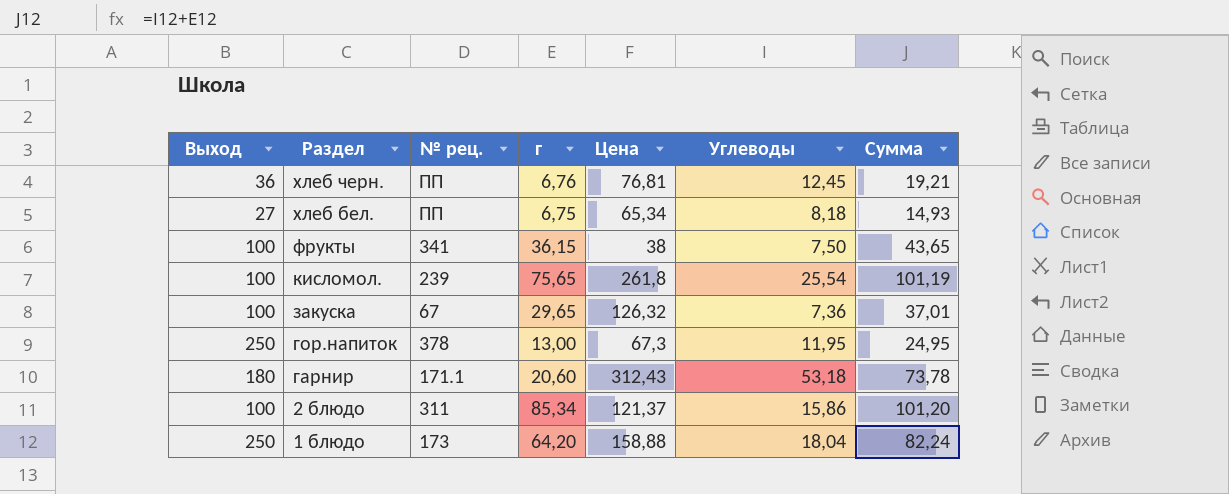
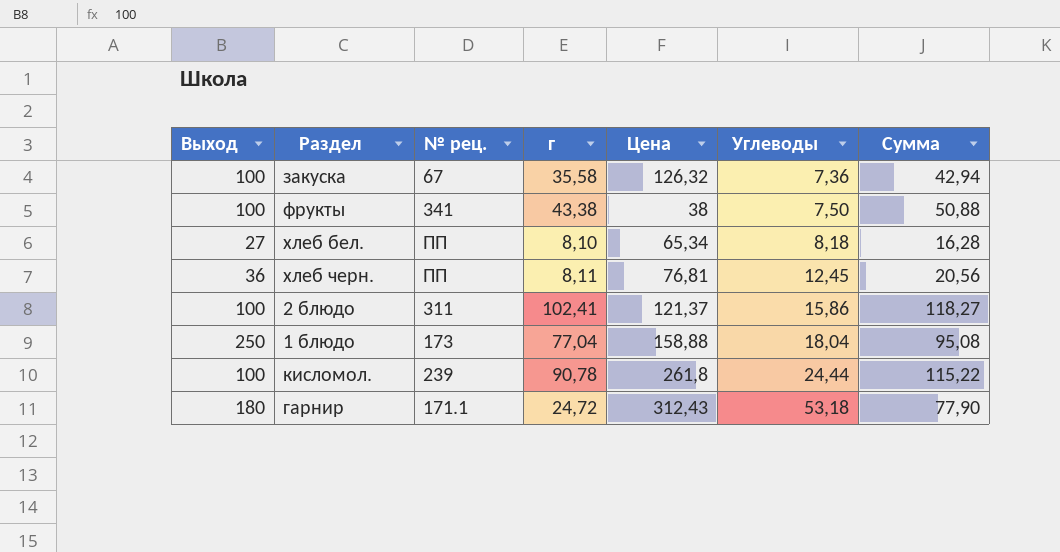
row order: Раздел descending -> Углеводы ascending
row гор.напиток: 250 | 378 | 13,00 | 67,3 | 11,95 | 24,95 -> none
закуска | г: 29,65 -> 35,58
закуска | Сумма: 37,01 -> 42,94
фрукты | г: 36,15 -> 43,38
фрукты | Сумма: 43,65 -> 50,88
хлеб бел. | г: 6,75 -> 8,10
хлеб бел. | Сумма: 14,93 -> 16,28
хлеб черн. | г: 6,76 -> 8,11
хлеб черн. | Сумма: 19,21 -> 20,56
2 блюдо | г: 85,34 -> 102,41
2 блюдо | Сумма: 101,20 -> 118,27
1 блюдо | г: 64,20 -> 77,04
1 блюдо | Сумма: 82,24 -> 95,08
кисломол. | г: 75,65 -> 90,78
кисломол. | Углеводы: 25,54 -> 24,44
кисломол. | Сумма: 101,19 -> 115,22
гарнир | г: 20,60 -> 24,72
гарнир | Сумма: 73,78 -> 77,90

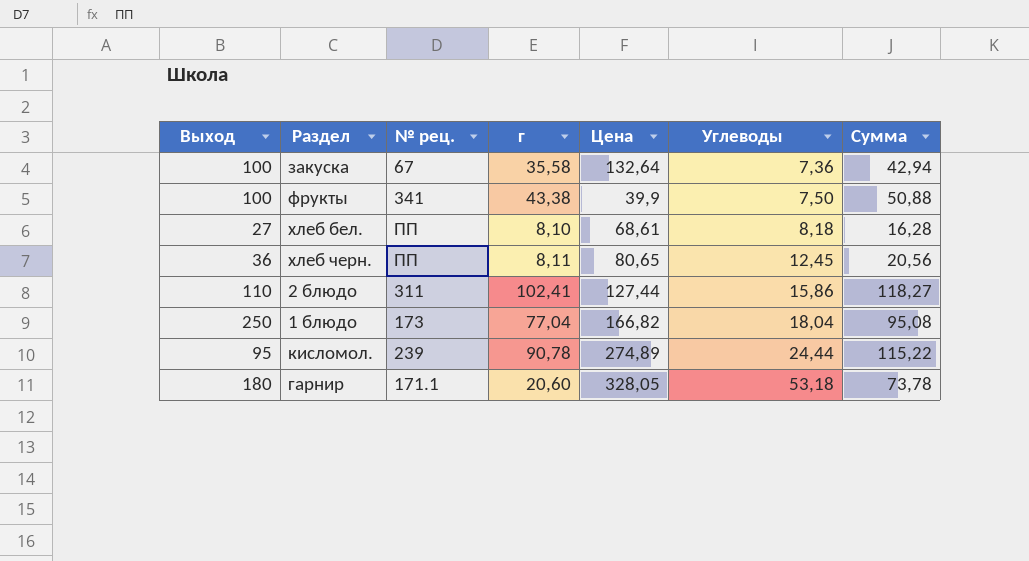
закуска | Цена: 126,32 -> 132,64
фрукты | Цена: 38 -> 39,9
хлеб бел. | Цена: 65,34 -> 68,61
хлеб черн. | Цена: 76,81 -> 80,65
2 блюдо | Выход: 100 -> 110
2 блюдо | Цена: 121,37 -> 127,44
1 блюдо | Цена: 158,88 -> 166,82
кисломол. | Выход: 100 -> 95
кисломол. | Цена: 261,8 -> 274,89
гарнир | г: 24,72 -> 20,60
гарнир | Цена: 312,43 -> 328,05
гарнир | Сумма: 77,90 -> 73,78

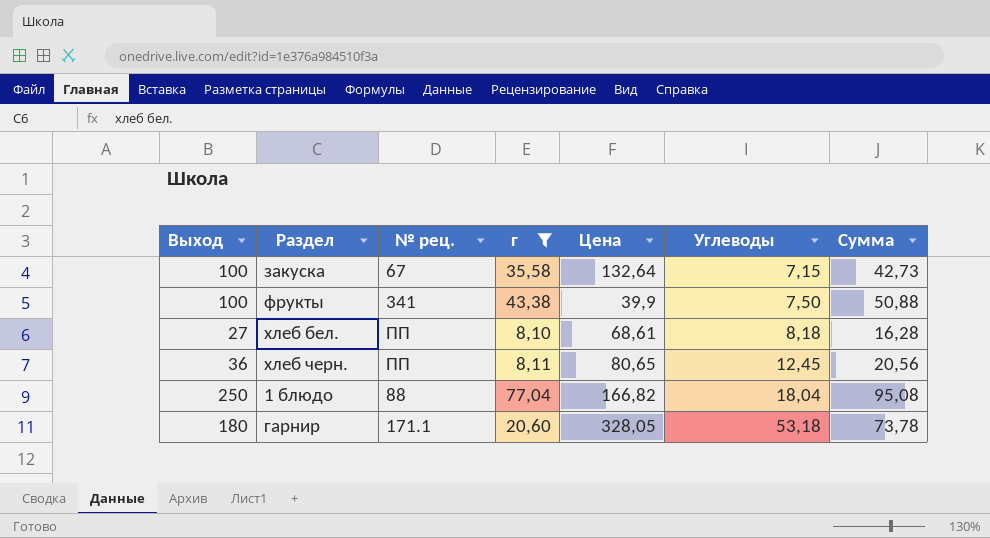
filter: none -> г <= 77,04
закуска | Углеводы: 7,36 -> 7,15
закуска | Сумма: 42,94 -> 42,73
1 блюдо | № рец.: 173 -> 88

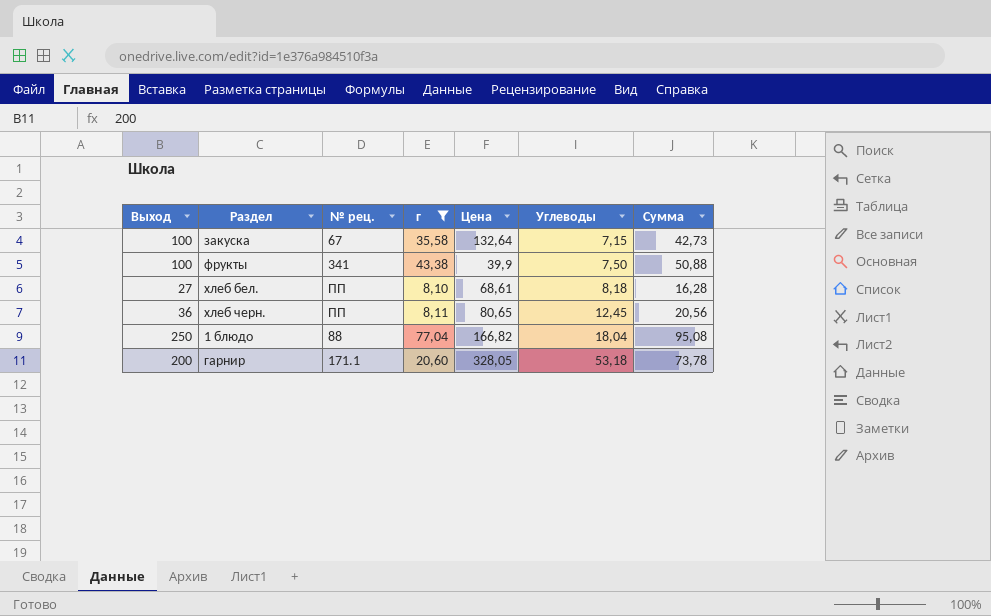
гарнир | Выход: 180 -> 200

